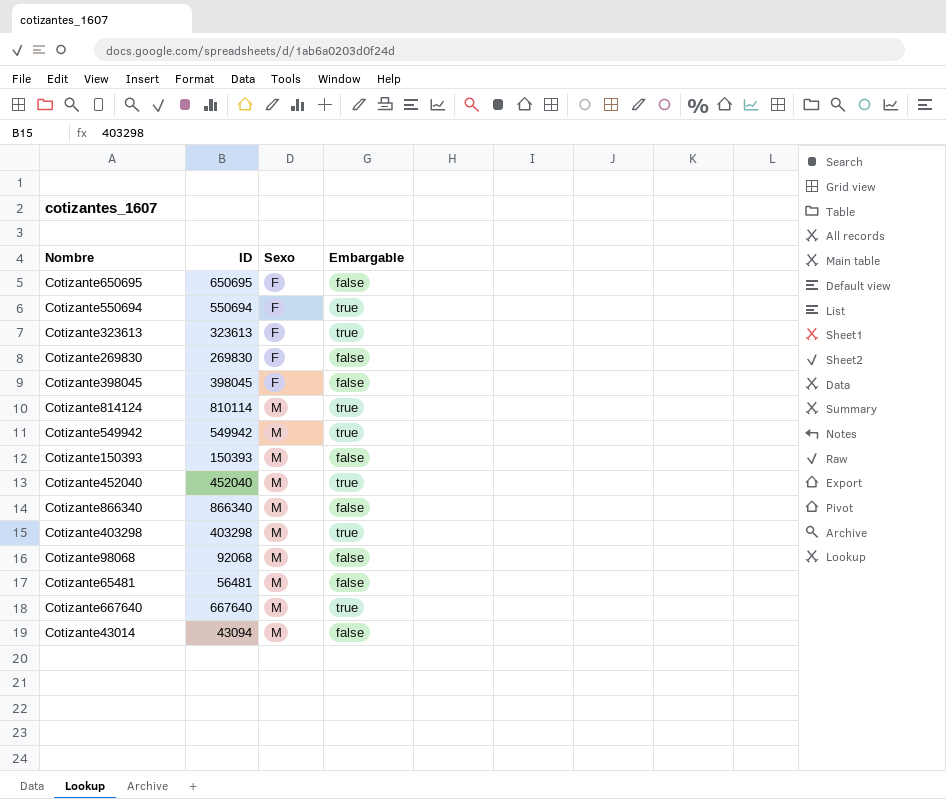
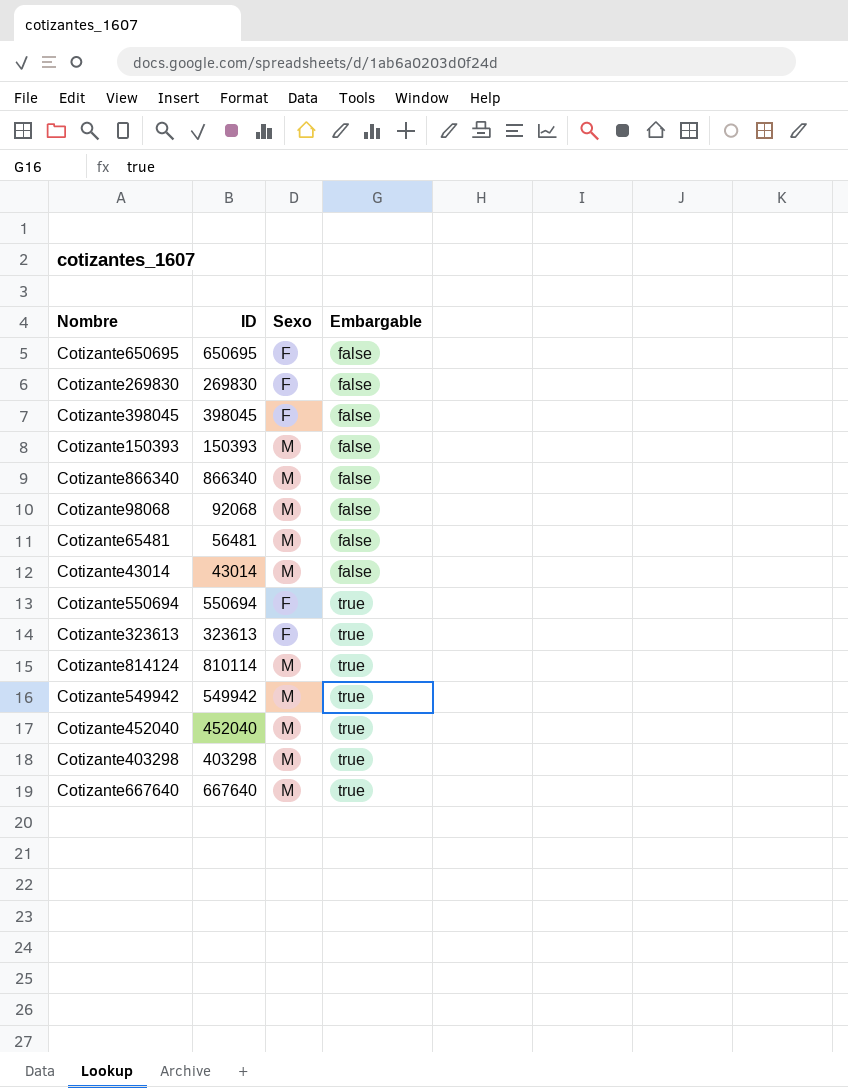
row order: Sexo ascending -> Embargable ascending
Cotizante43014 | ID: 43094 -> 43014

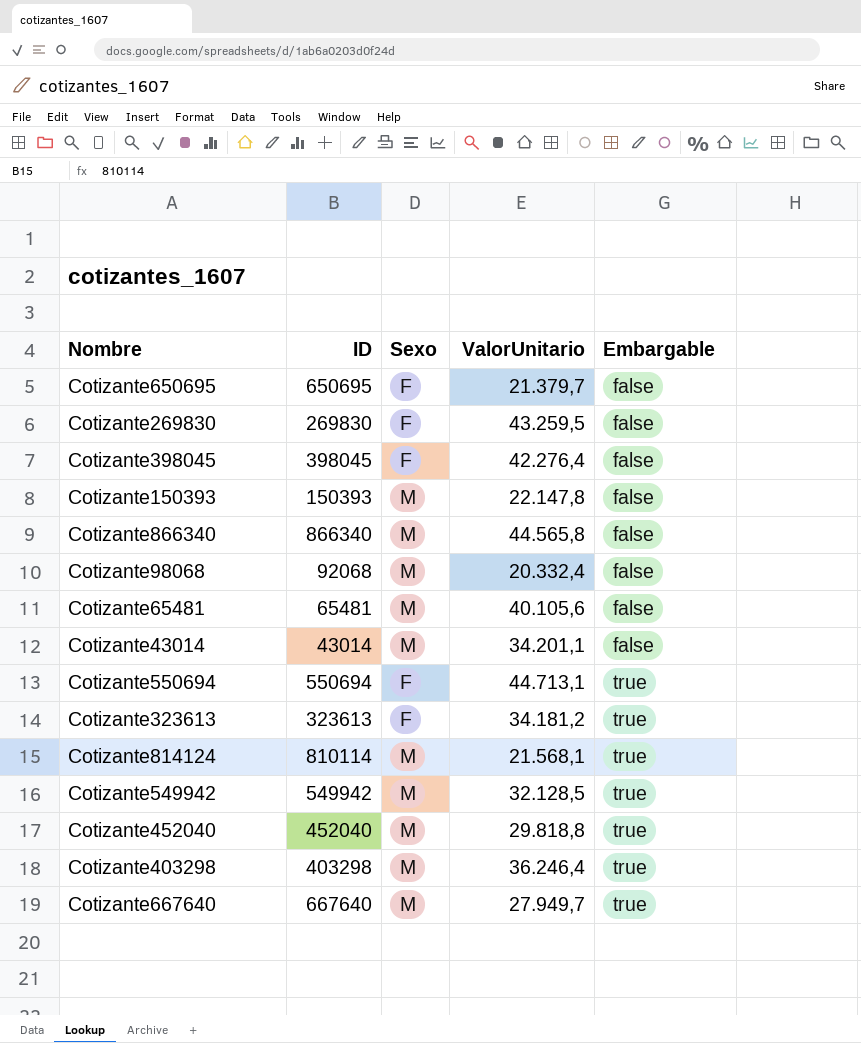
column ValorUnitario | position: none -> 4
Cotizante65481 | ID: 56481 -> 65481

